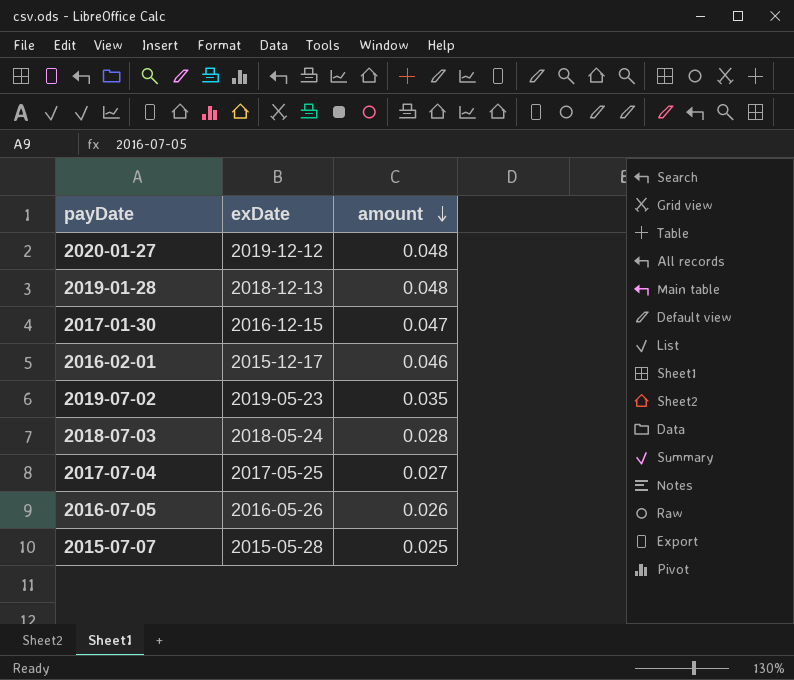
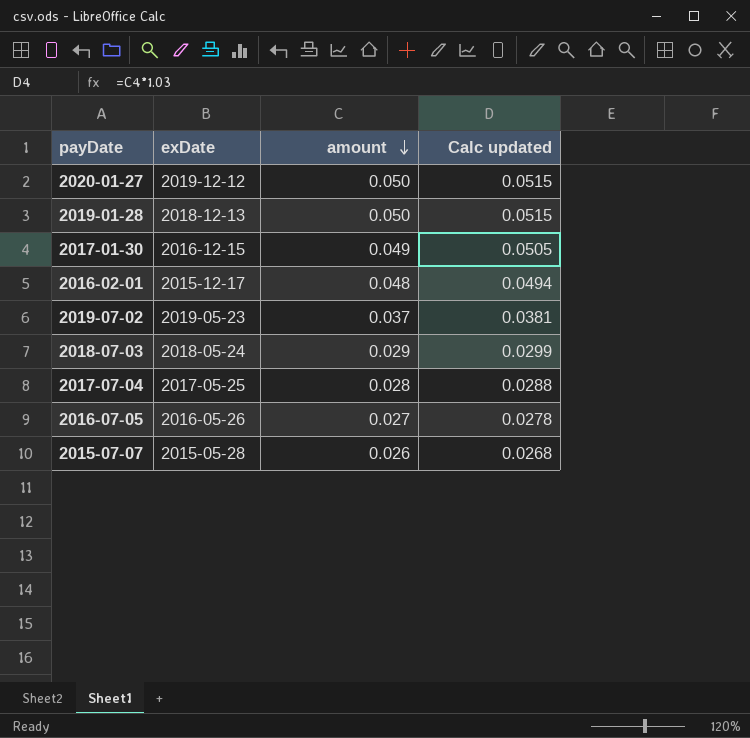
column Calc updated | formula: none -> [amount] * 1.03
2020-01-27 | amount: 0.048 -> 0.050
2019-01-28 | amount: 0.048 -> 0.050
2017-01-30 | amount: 0.047 -> 0.049
2016-02-01 | amount: 0.046 -> 0.048
2019-07-02 | amount: 0.035 -> 0.037
2018-07-03 | amount: 0.028 -> 0.029
2017-07-04 | amount: 0.027 -> 0.028
2016-07-05 | amount: 0.026 -> 0.027
2015-07-07 | amount: 0.025 -> 0.026

